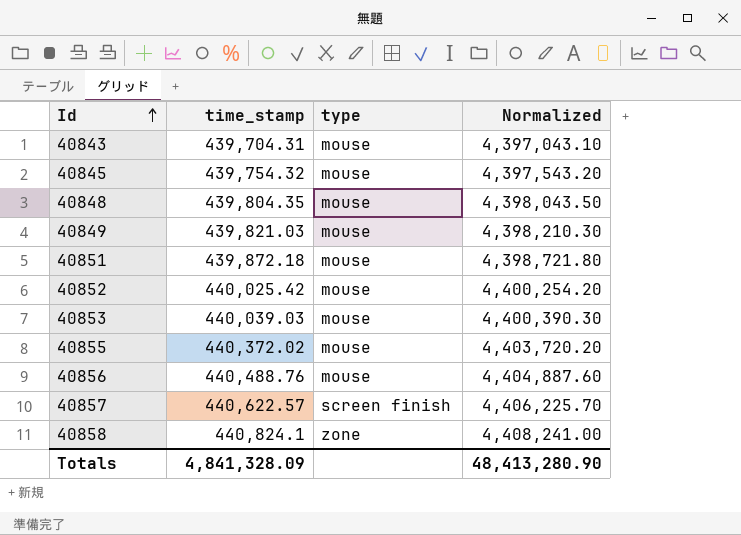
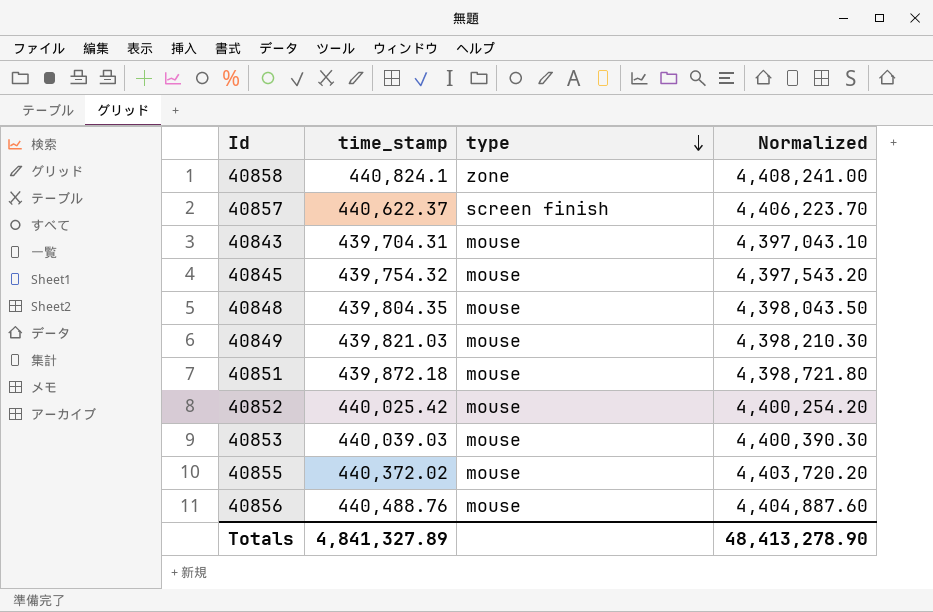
row order: Id ascending -> type descending
40857 | time_stamp: 440,622.57 -> 440,622.37
40857 | Normalized: 4,406,225.70 -> 4,406,223.70
Totals | time_stamp: 4,841,328.09 -> 4,841,327.89
Totals | Normalized: 48,413,280.90 -> 48,413,278.90

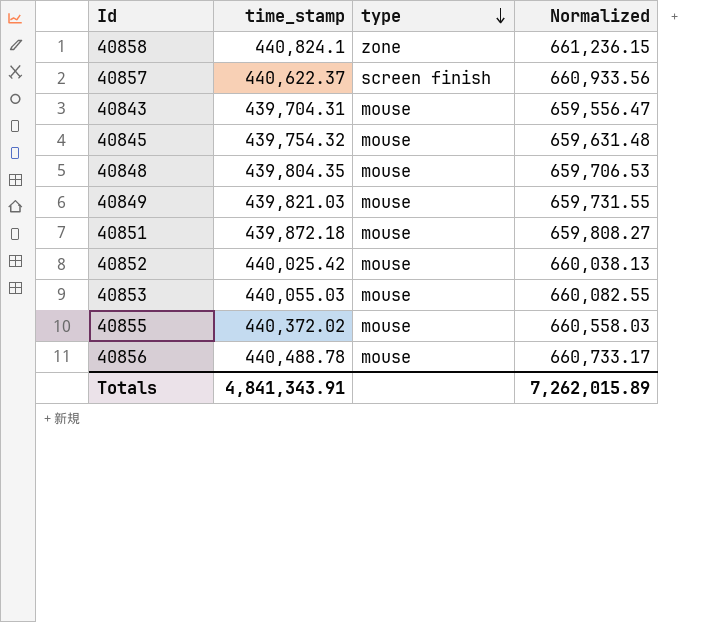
column Normalized | formula: [time_stamp] * 10 -> [time_stamp] * 1.5
40853 | time_stamp: 440,039.03 -> 440,055.03
40856 | time_stamp: 440,488.76 -> 440,488.78
Totals | time_stamp: 4,841,327.89 -> 4,841,343.91
Totals | Normalized: 48,413,278.90 -> 7,262,015.89

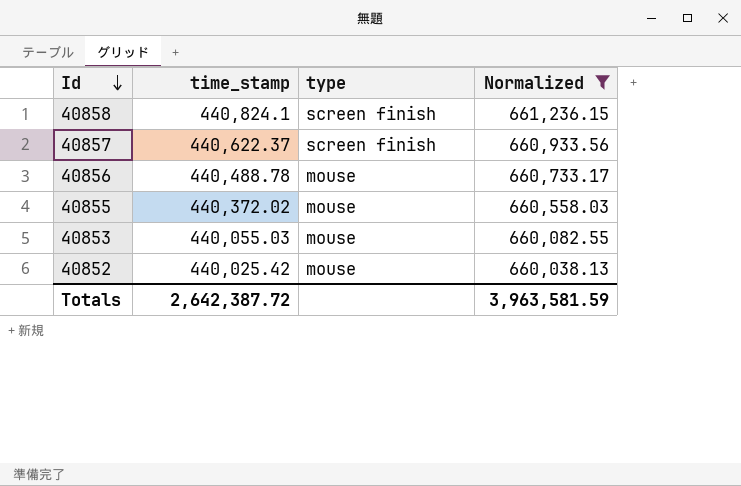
filter: none -> Normalized >= 660,038.13
row order: type descending -> Id descending
40858 | type: zone -> screen finish
Totals | time_stamp: 4,841,343.91 -> 2,642,387.72
Totals | Normalized: 7,262,015.89 -> 3,963,581.59

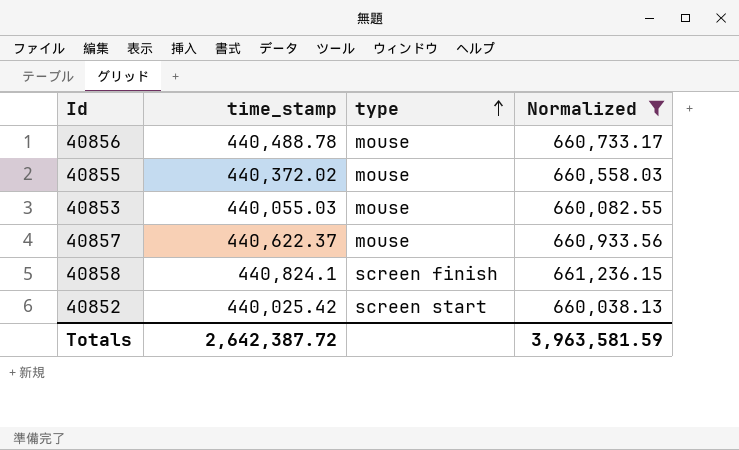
row order: Id descending -> type ascending
40857 | type: screen finish -> mouse
40852 | type: mouse -> screen start

